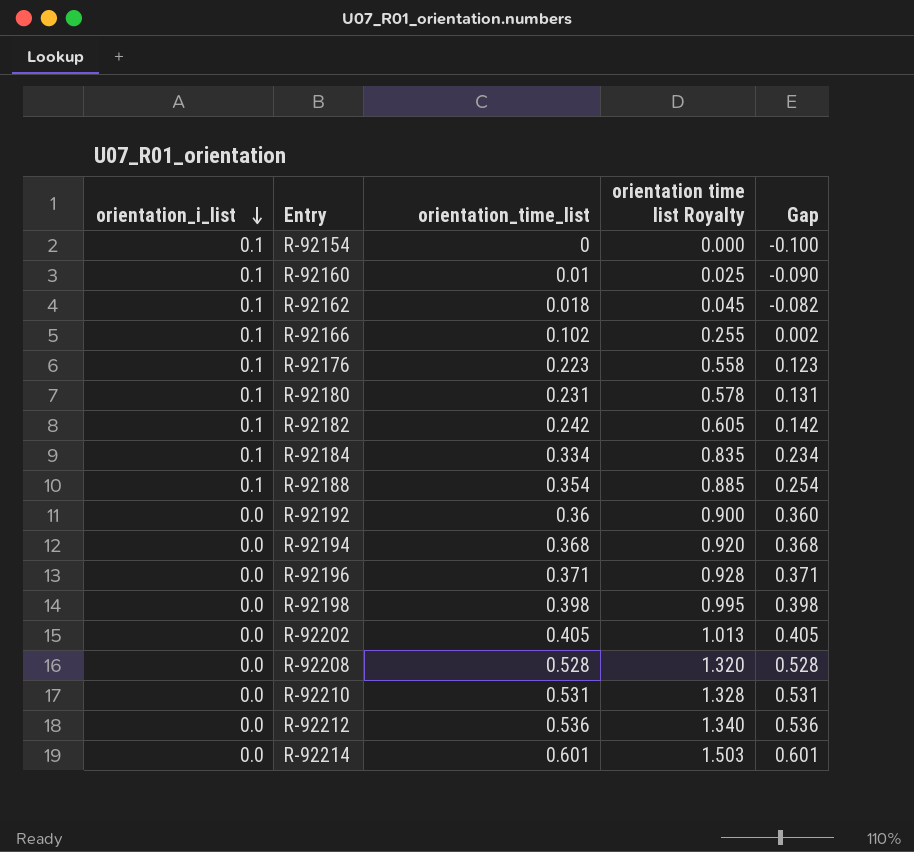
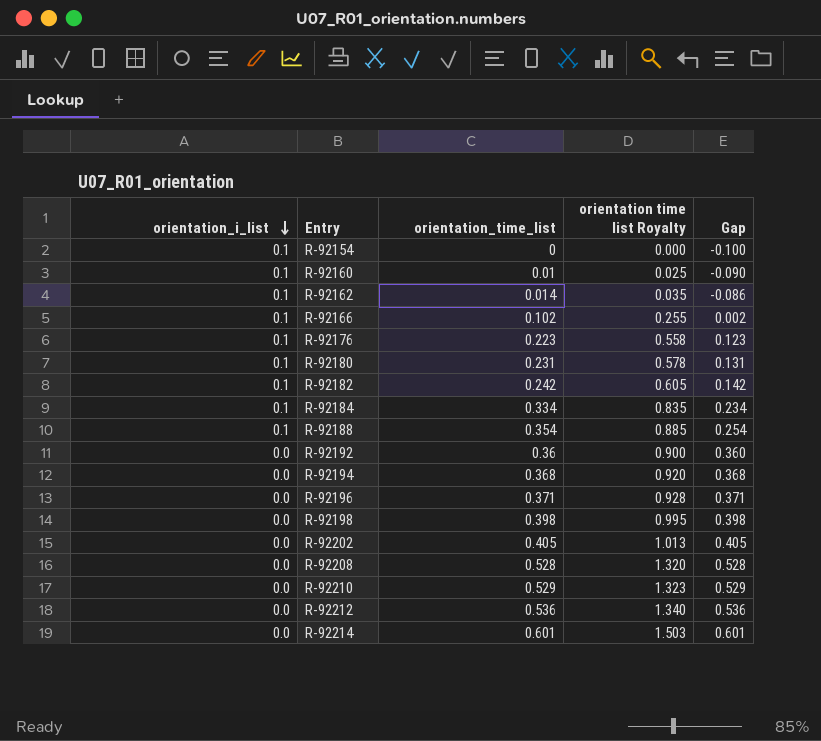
R-92162 | orientation_time_list: 0.018 -> 0.014
R-92162 | orientation time list Royalty: 0.045 -> 0.035
R-92162 | Gap: -0.082 -> -0.086
R-92210 | orientation_time_list: 0.531 -> 0.529
R-92210 | orientation time list Royalty: 1.328 -> 1.323
R-92210 | Gap: 0.531 -> 0.529

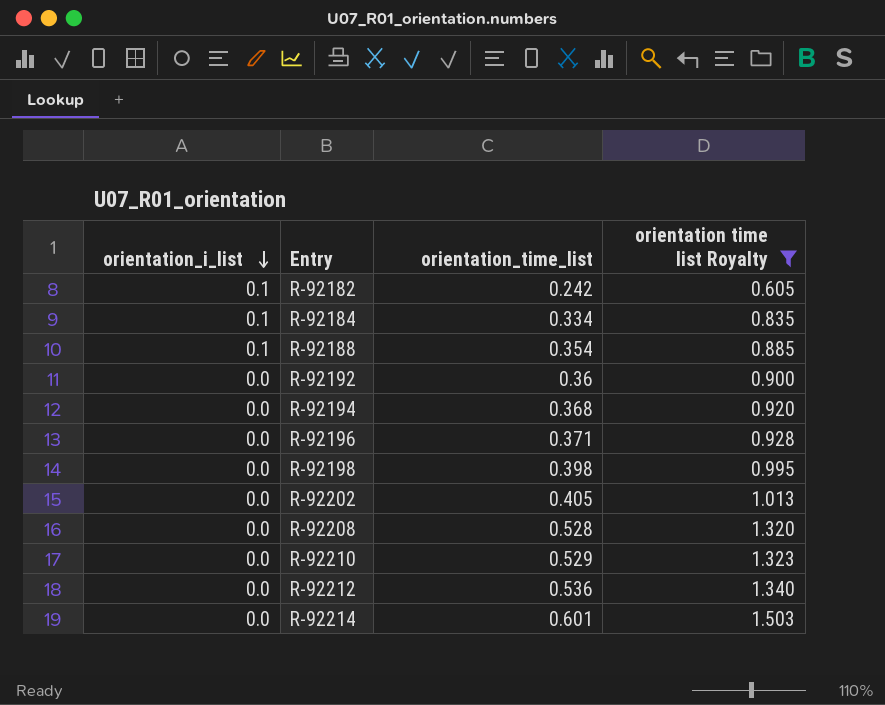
filter: none -> orientation time list Royalty >= 0.605
column Gap | formula: [orientation_time_list] - [orientation_i_list] -> none

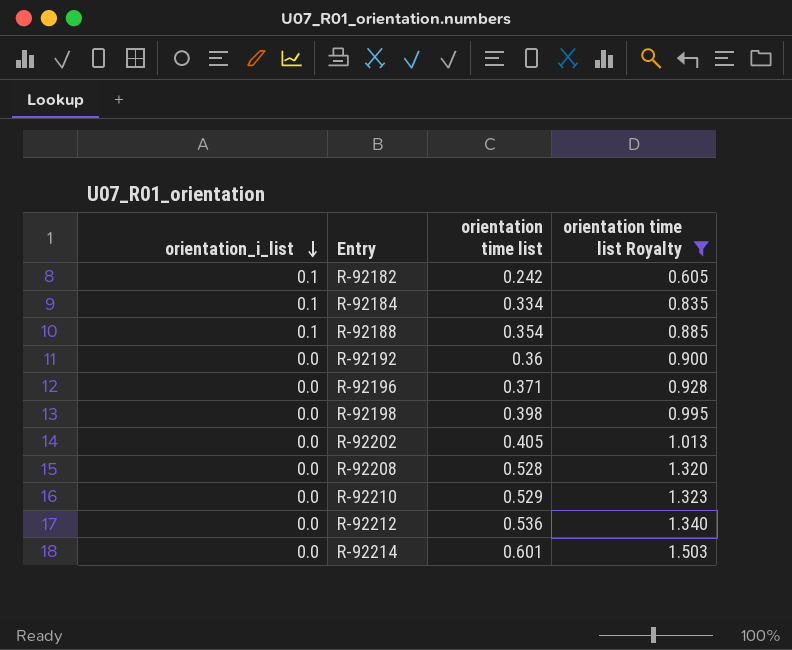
column name: orientation_time_list -> orientation time list
row R-92194: 0.0 | 0.368 | 0.920 -> none

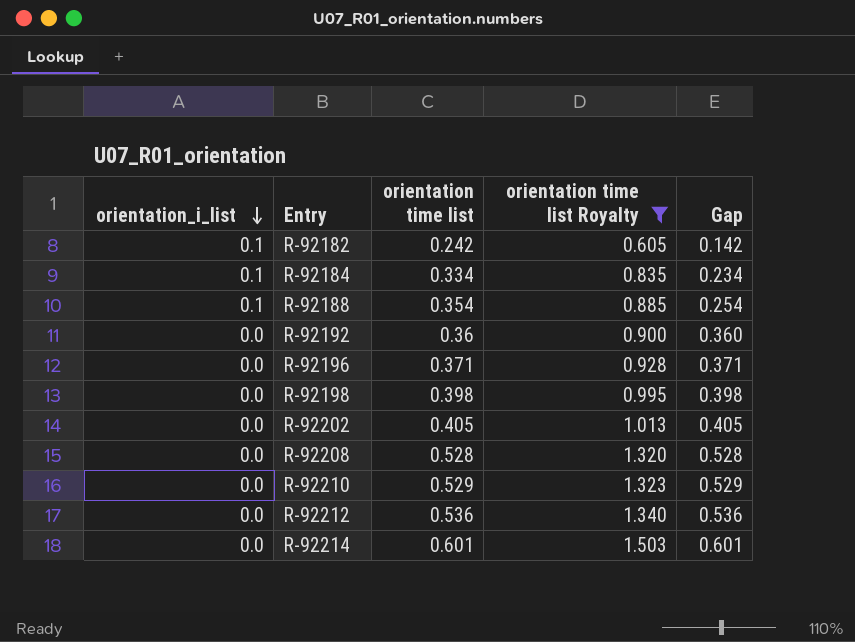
column Gap | formula: none -> [orientation time list] - [orientation_i_list]

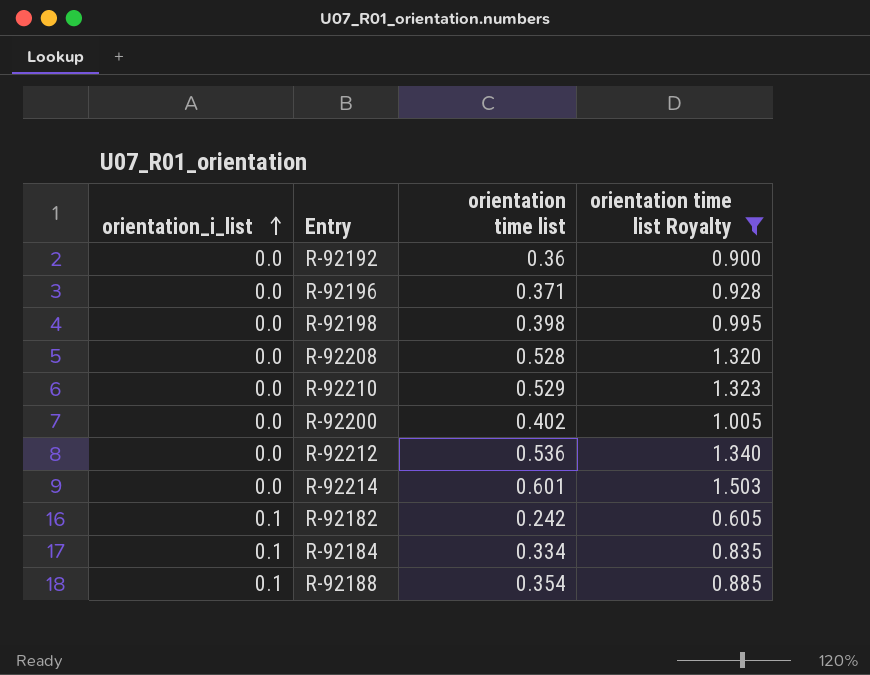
row order: orientation_i_list descending -> orientation_i_list ascending
column Gap | formula: [orientation time list] - [orientation_i_list] -> none
row R-92202: 0.0 | 0.405 | 1.013 | 0.405 -> none
row R-92200: none -> 0.0 | 0.402 | 1.005

